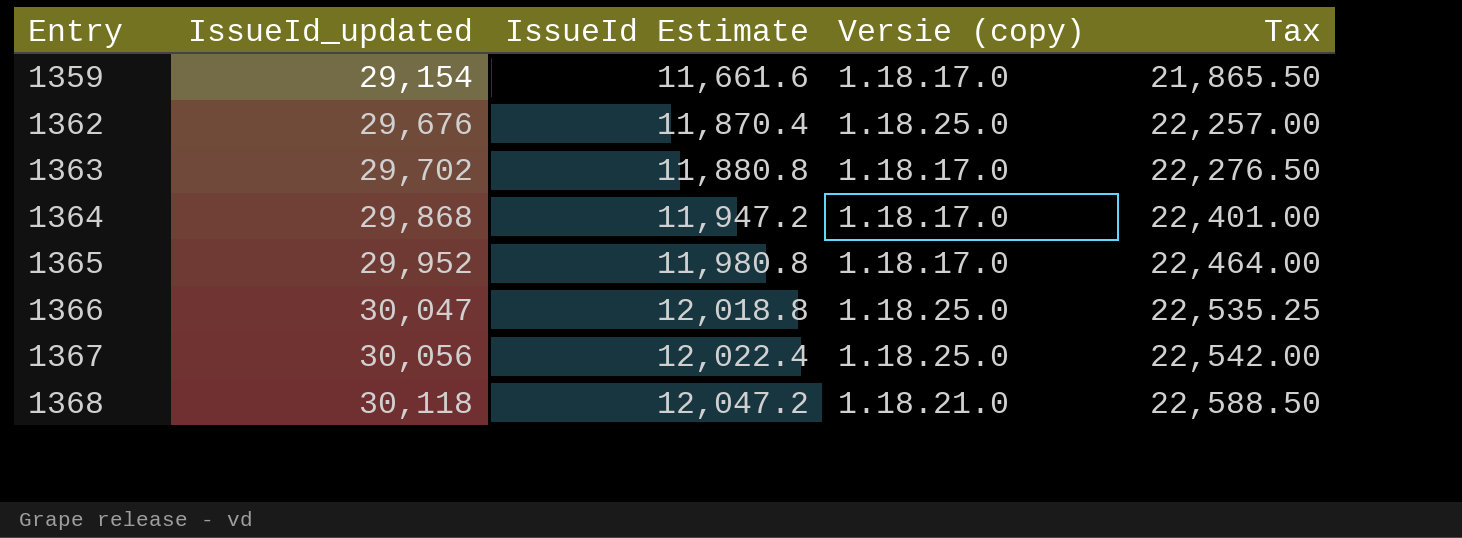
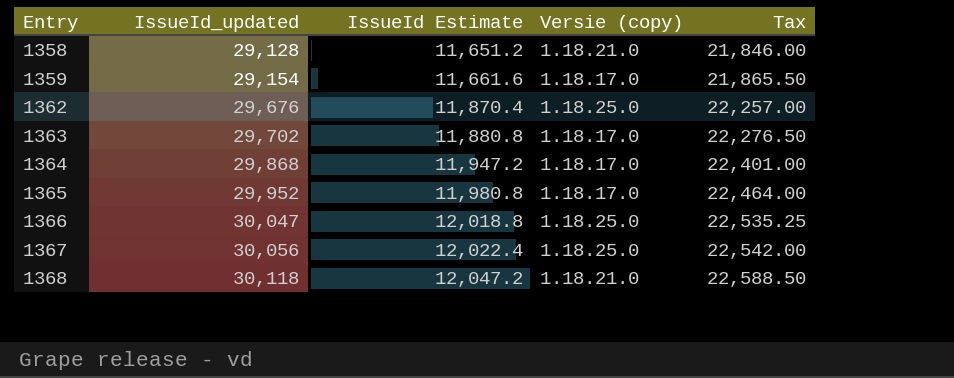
row 1358: none -> 29,128 | 11,651.2 | 1.18.21.0 | 21,846.00

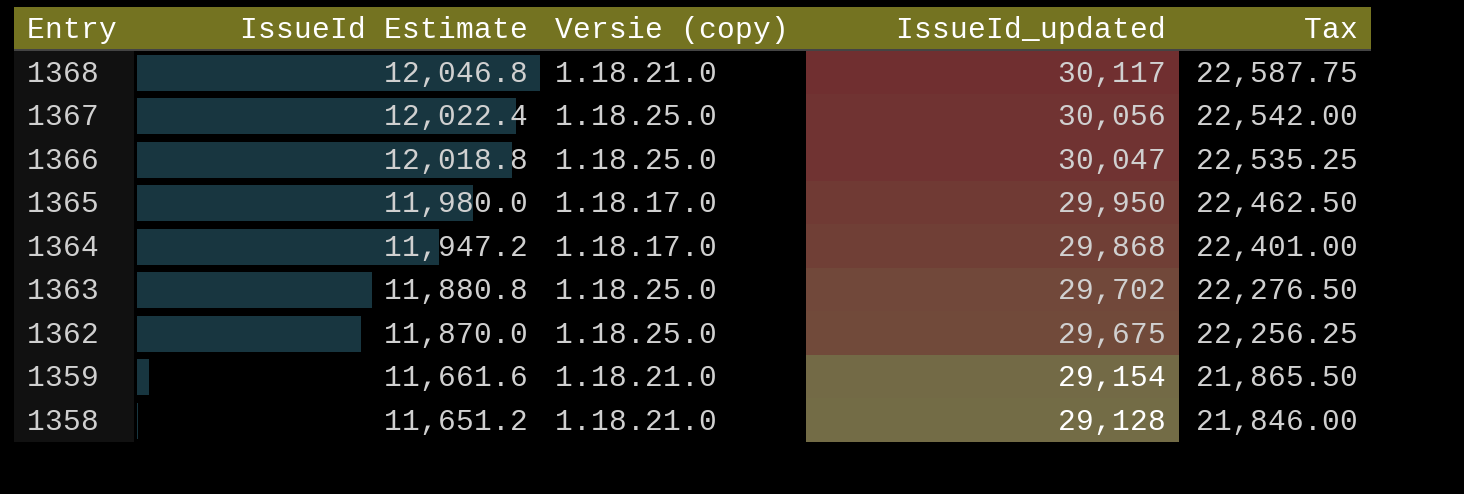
row order: Entry ascending -> Entry descending
column IssueId_updated | position: 2 -> 4
1368 | IssueId Estimate: 12,047.2 -> 12,046.8
1368 | IssueId_updated: 30,118 -> 30,117
1368 | Tax: 22,588.50 -> 22,587.75
1365 | IssueId Estimate: 11,980.8 -> 11,980.0
1365 | IssueId_updated: 29,952 -> 29,950
1365 | Tax: 22,464.00 -> 22,462.50
1363 | Versie (copy): 1.18.17.0 -> 1.18.25.0
1362 | IssueId Estimate: 11,870.4 -> 11,870.0
1362 | IssueId_updated: 29,676 -> 29,675
1362 | Tax: 22,257.00 -> 22,256.25
1359 | Versie (copy): 1.18.17.0 -> 1.18.21.0

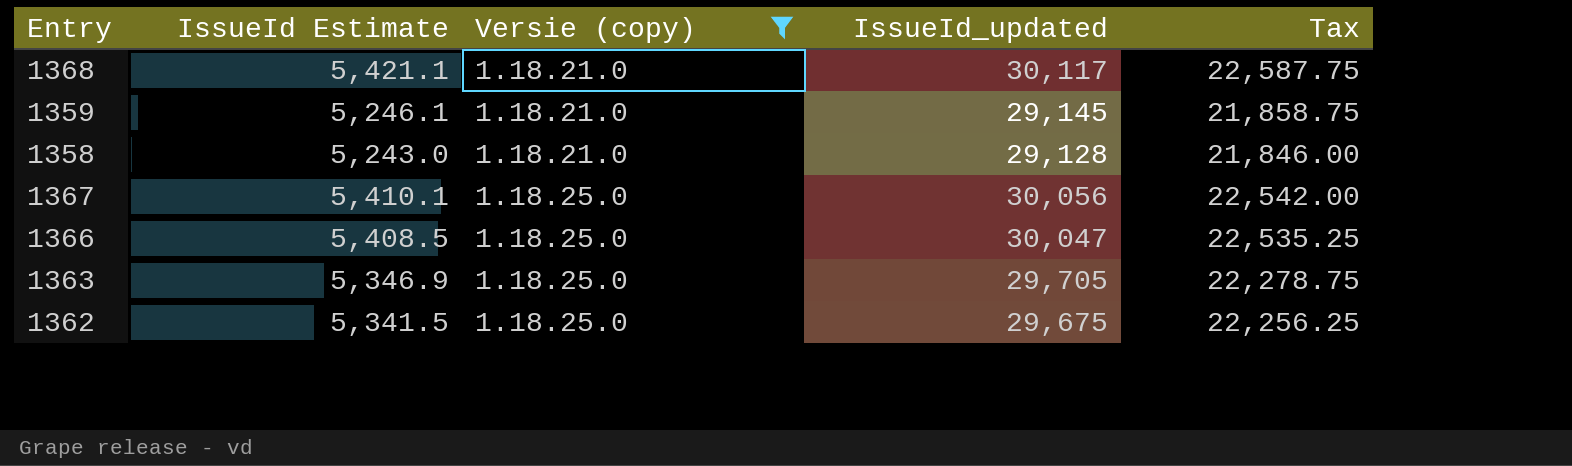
filter: none -> Versie (copy) != 1.18.17.0
row order: Entry descending -> Versie (copy) ascending
column IssueId Estimate | formula: [IssueId_updated] * 0.4 -> [IssueId_updated] * 0.18
1359 | IssueId_updated: 29,154 -> 29,145
1359 | Tax: 21,865.50 -> 21,858.75
1363 | IssueId_updated: 29,702 -> 29,705
1363 | Tax: 22,276.50 -> 22,278.75

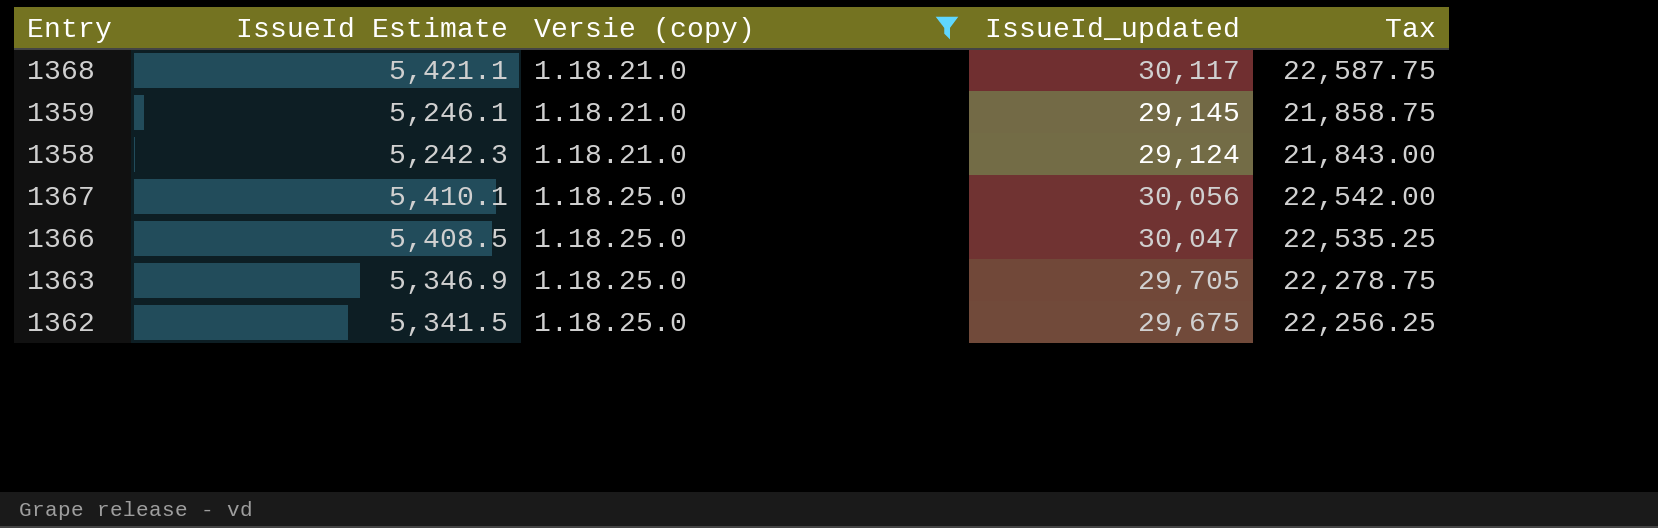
1358 | IssueId Estimate: 5,243.0 -> 5,242.3
1358 | IssueId_updated: 29,128 -> 29,124
1358 | Tax: 21,846.00 -> 21,843.00

